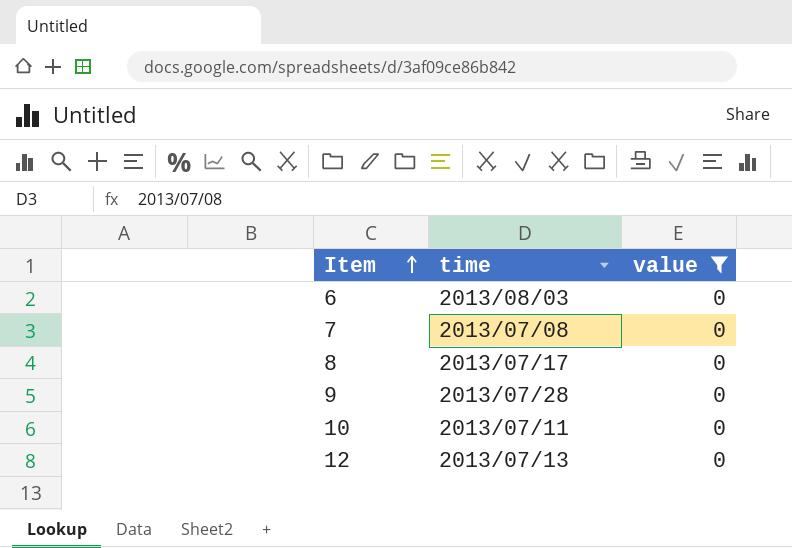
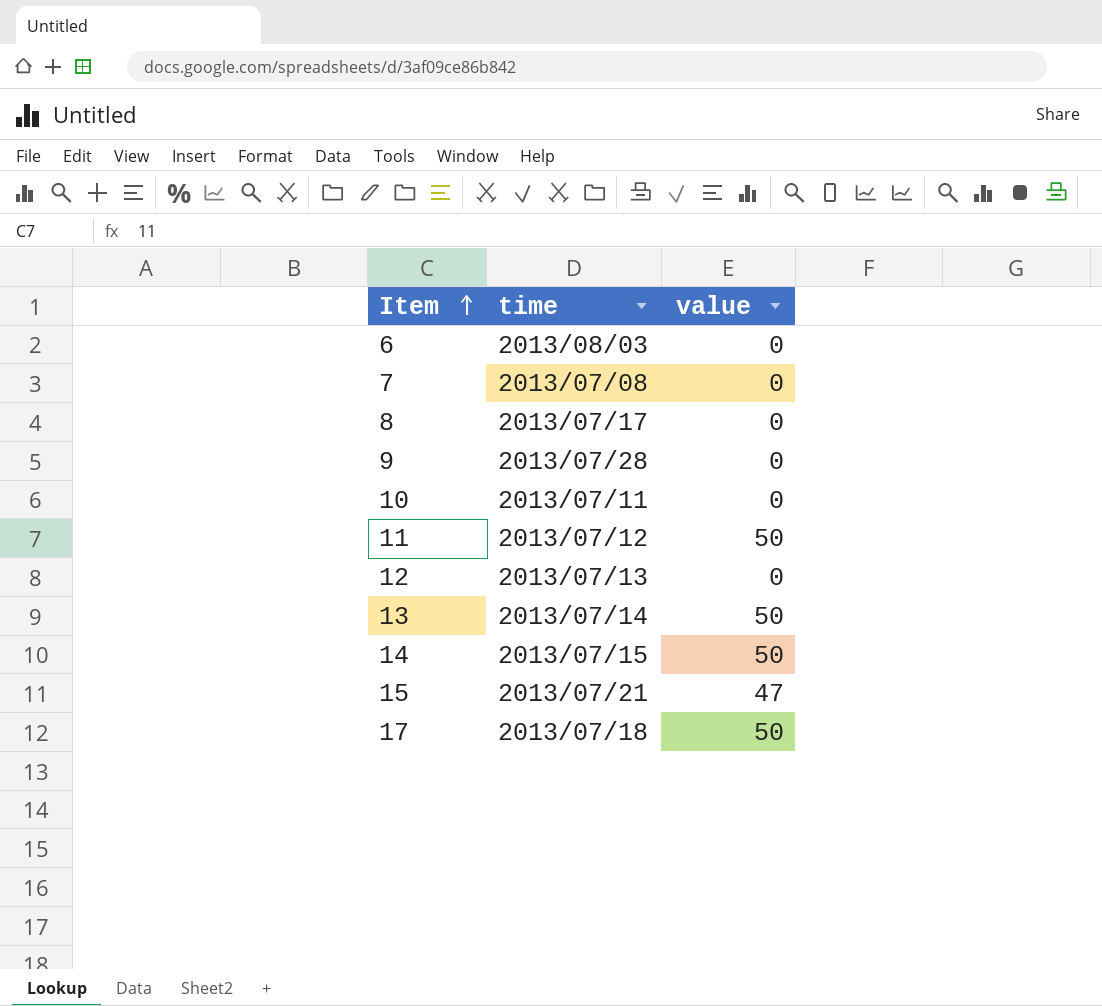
filter: value = 0 -> none

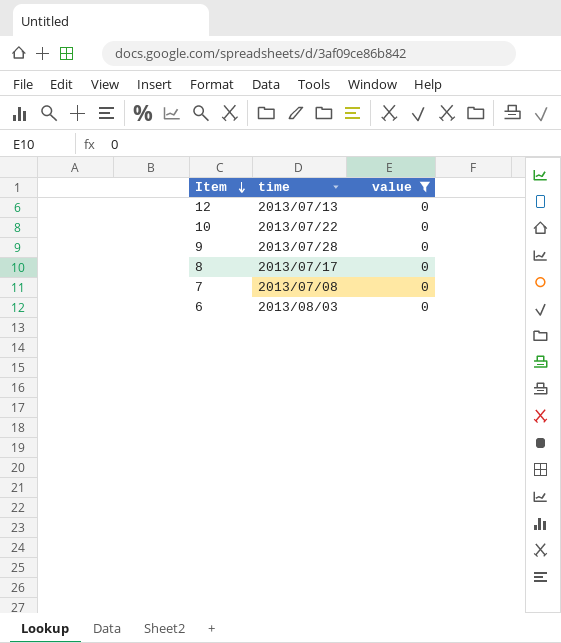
filter: none -> value = 0
row order: Item ascending -> Item descending
10 | time: 2013/07/11 -> 2013/07/22

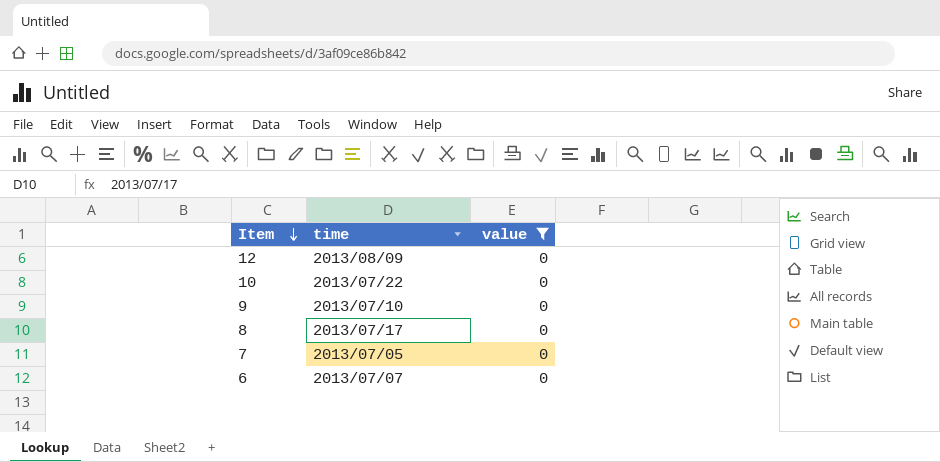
12 | time: 2013/07/13 -> 2013/08/09
9 | time: 2013/07/28 -> 2013/07/10
7 | time: 2013/07/08 -> 2013/07/05
6 | time: 2013/08/03 -> 2013/07/07

